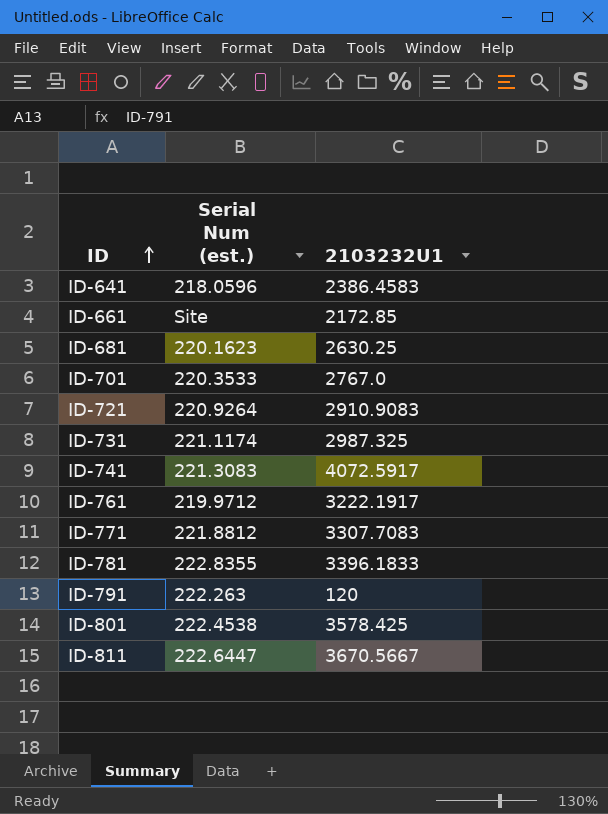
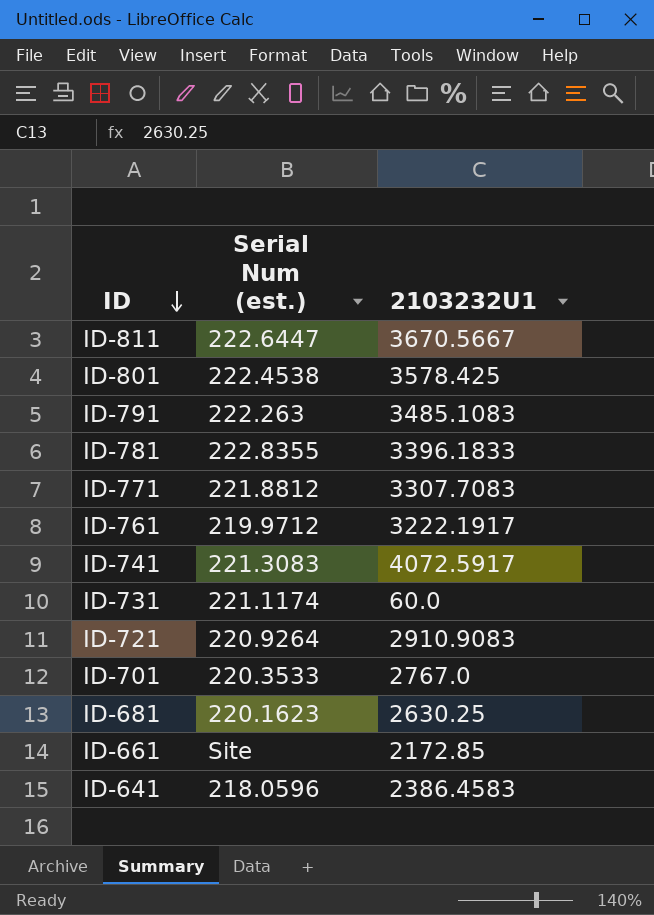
row order: ID ascending -> ID descending
ID-791 | 2103232U1: 120 -> 3485.1083
ID-731 | 2103232U1: 2987.325 -> 60.0

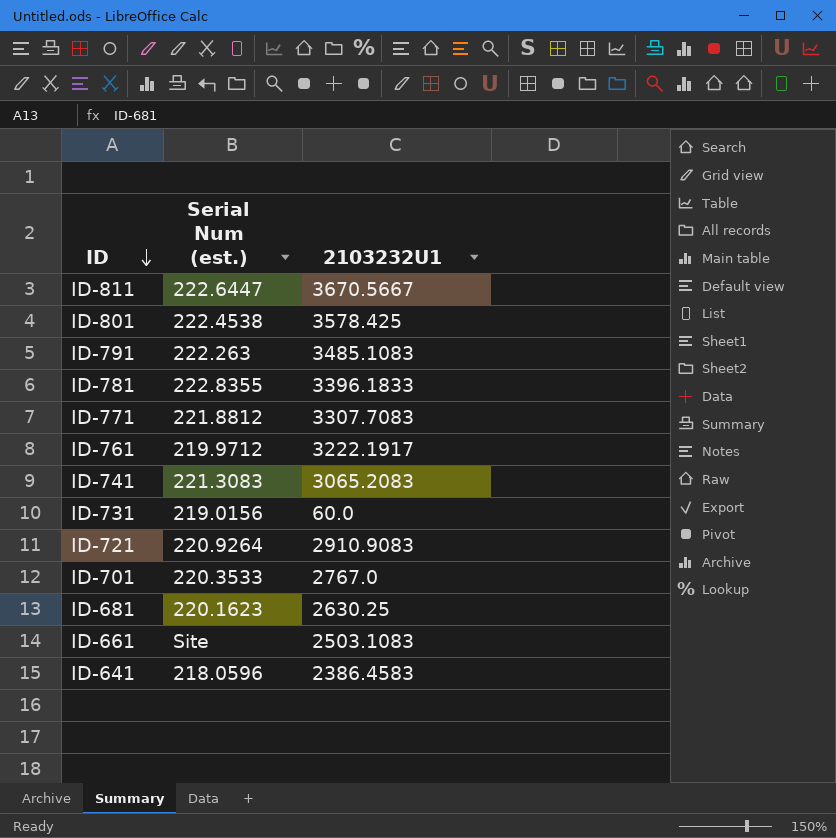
ID-741 | 2103232U1: 4072.5917 -> 3065.2083
ID-731 | Serial Num (est.): 221.1174 -> 219.0156
ID-661 | 2103232U1: 2172.85 -> 2503.1083

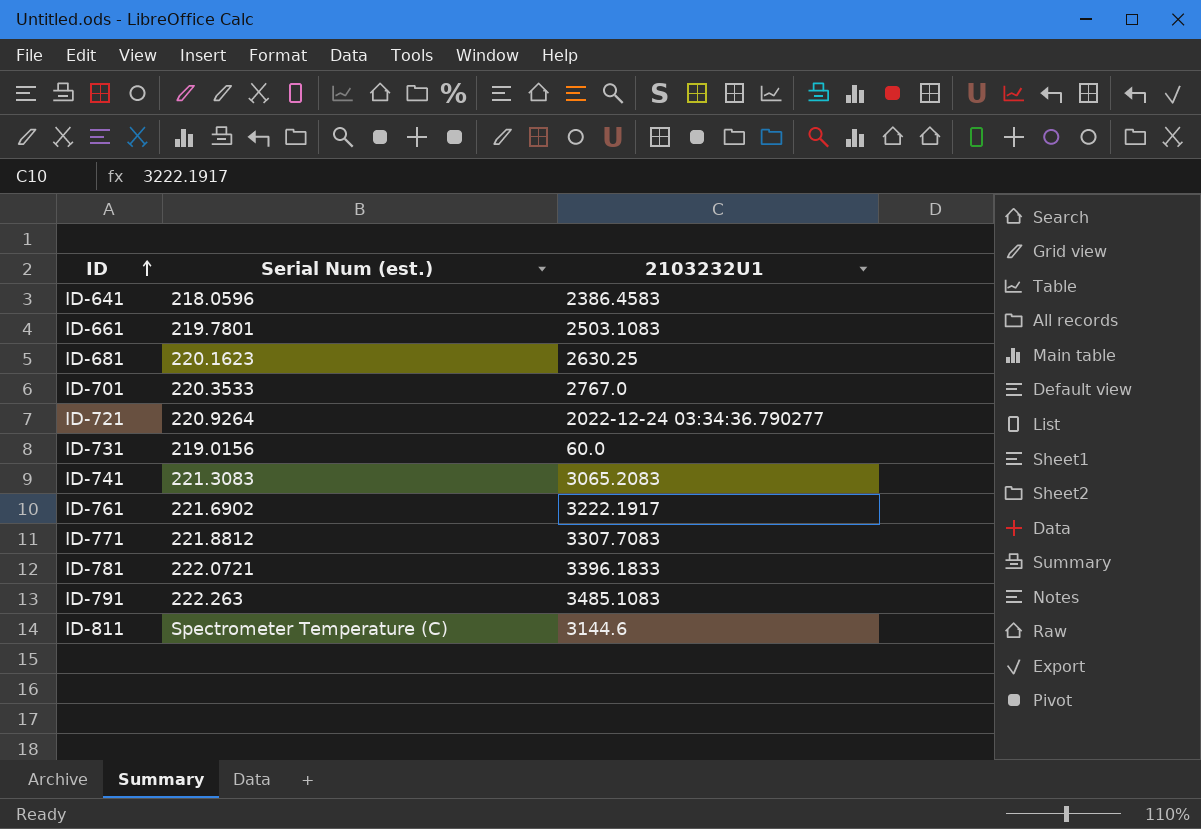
row order: ID descending -> ID ascending
row ID-801: 222.4538 | 3578.425 -> none
ID-661 | Serial Num (est.): Site -> 219.7801
ID-721 | 2103232U1: 2910.9083 -> 2022-12-24 03:34:36.790277
ID-761 | Serial Num (est.): 219.9712 -> 221.6902
ID-781 | Serial Num (est.): 222.8355 -> 222.0721
ID-811 | Serial Num (est.): 222.6447 -> Spectrometer Temperature (C)
ID-811 | 2103232U1: 3670.5667 -> 3144.6

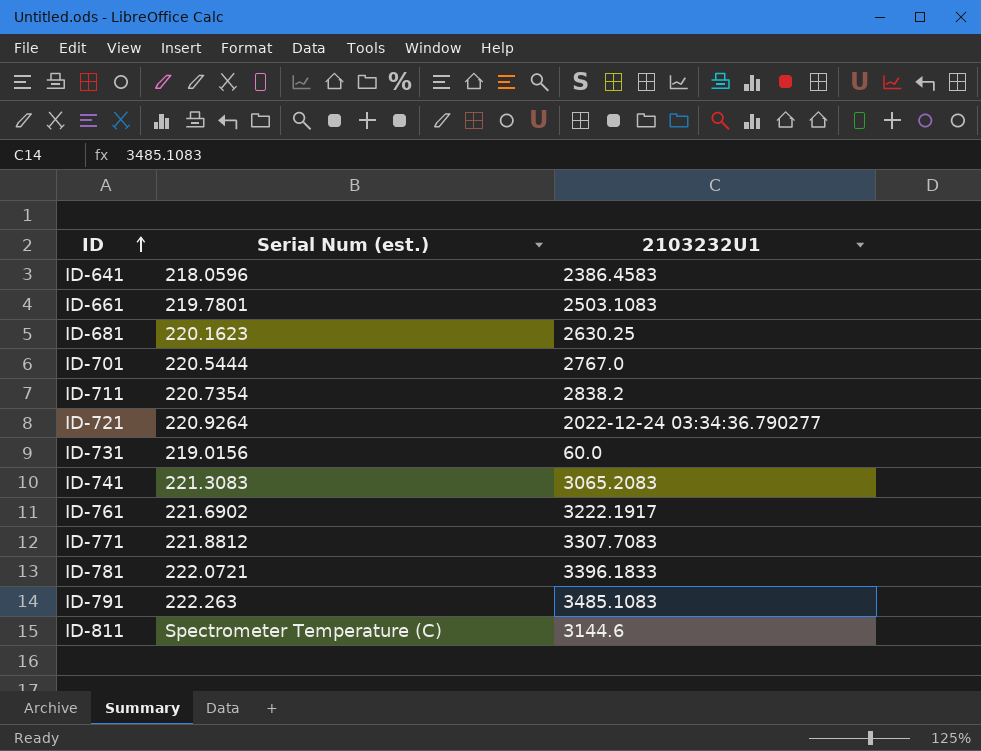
ID-701 | Serial Num (est.): 220.3533 -> 220.5444
row ID-711: none -> 220.7354 | 2838.2

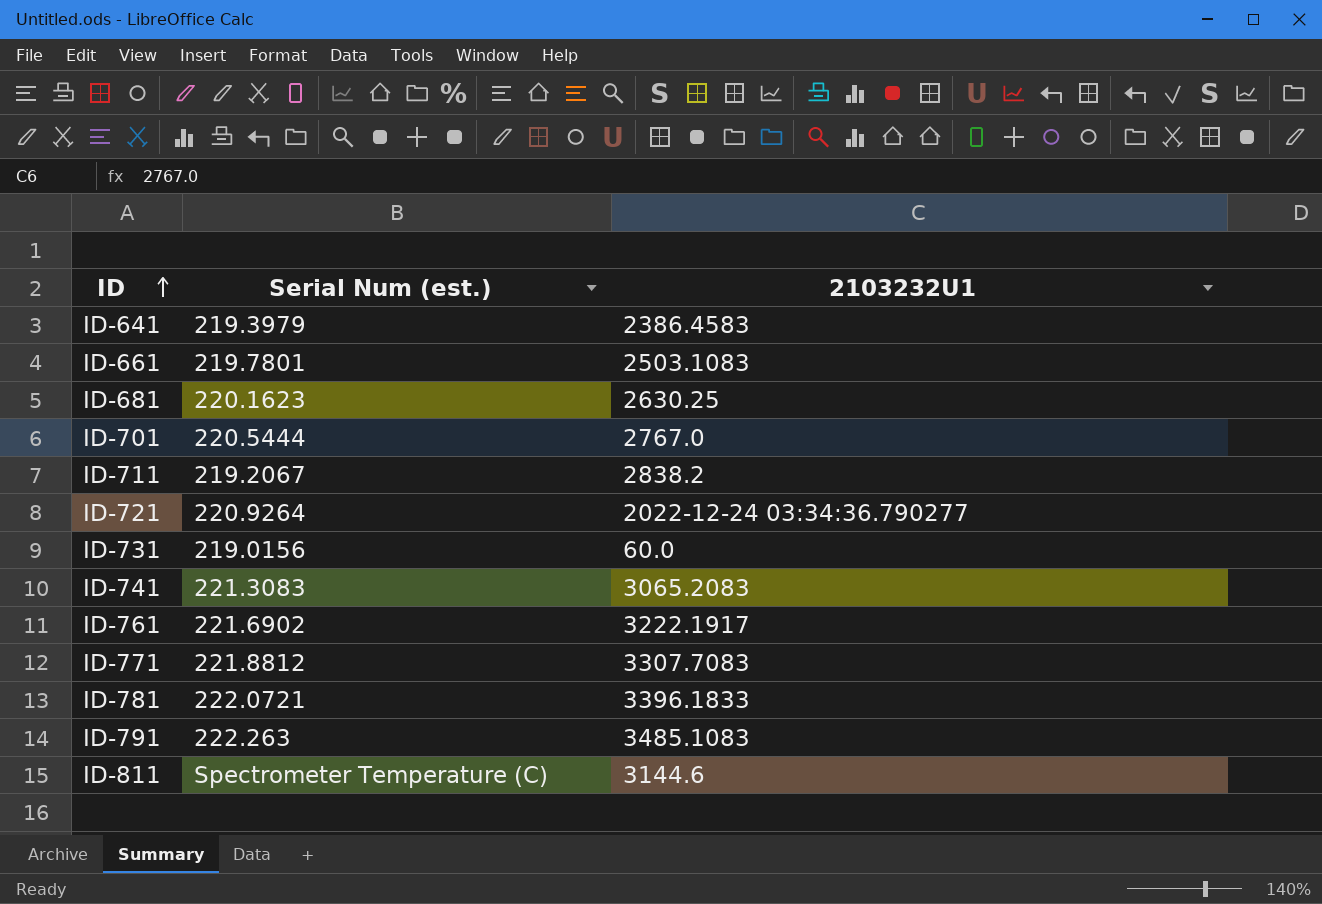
ID-641 | Serial Num (est.): 218.0596 -> 219.3979
ID-711 | Serial Num (est.): 220.7354 -> 219.2067

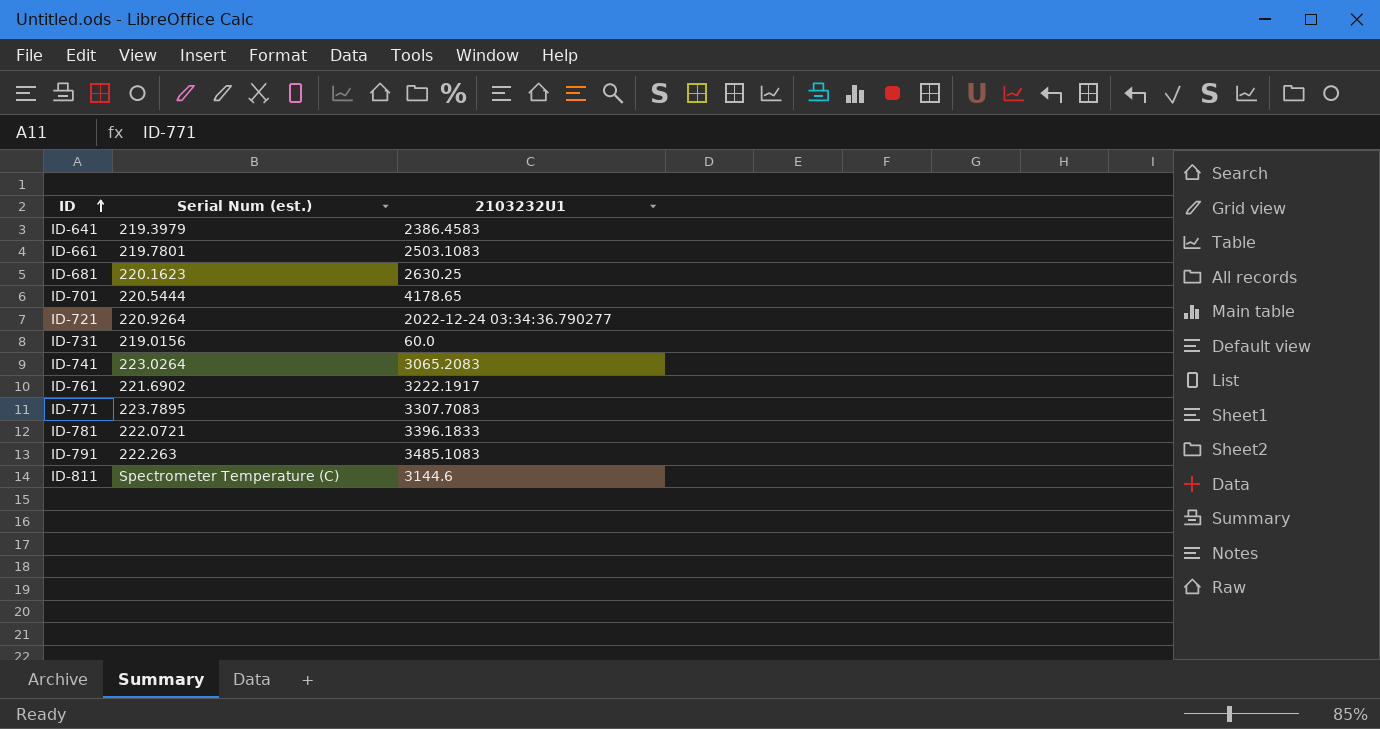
row ID-711: 219.2067 | 2838.2 -> none
ID-701 | 2103232U1: 2767.0 -> 4178.65
ID-741 | Serial Num (est.): 221.3083 -> 223.0264
ID-771 | Serial Num (est.): 221.8812 -> 223.7895

